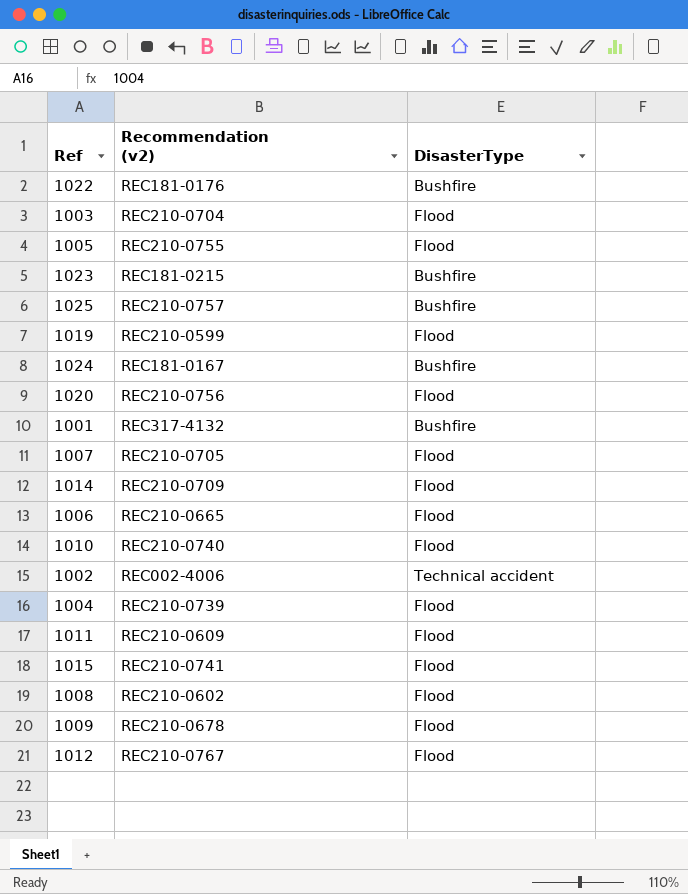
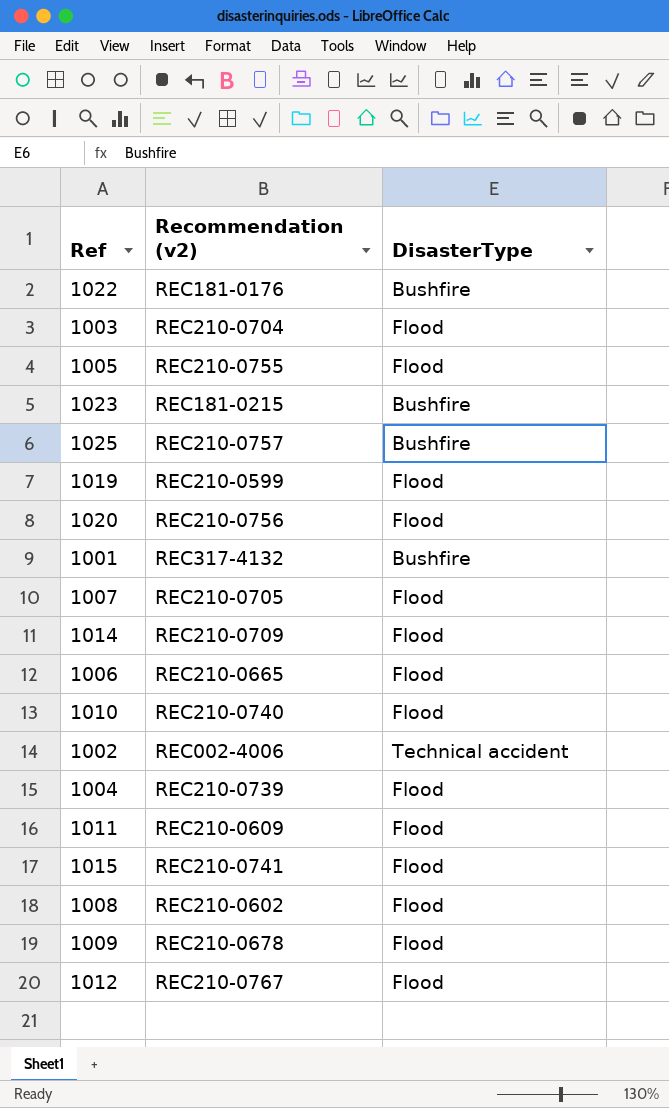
row 1024: REC181-0167 | Bushfire -> none

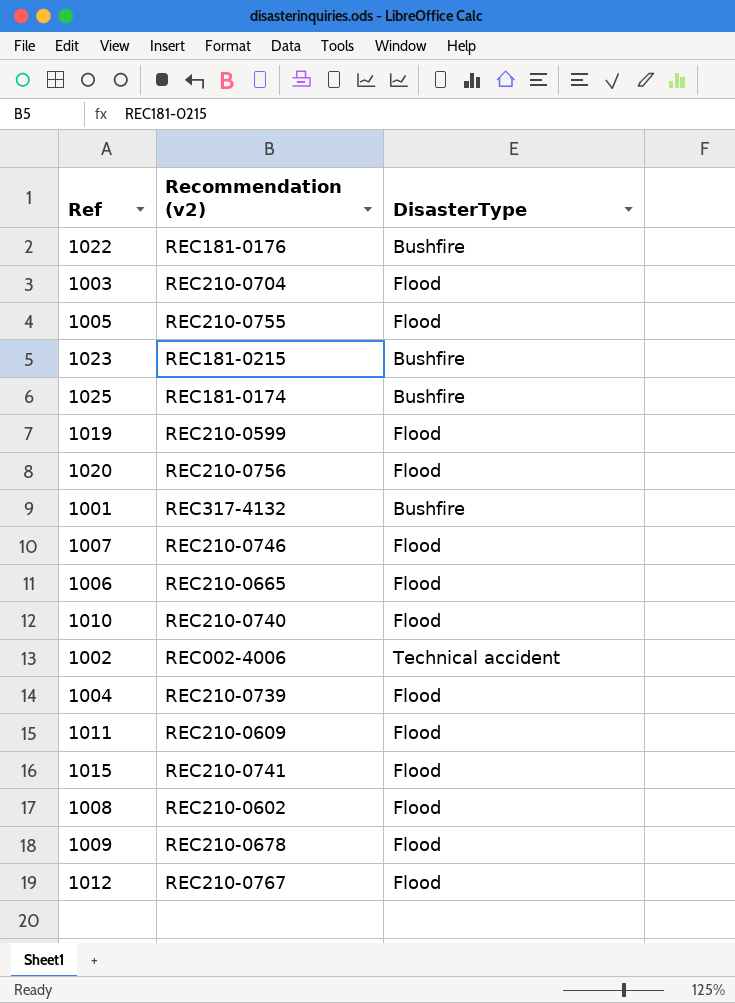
row 1014: REC210-0709 | Flood -> none
1025 | Recommendation (v2): REC210-0757 -> REC181-0174
1007 | Recommendation (v2): REC210-0705 -> REC210-0746

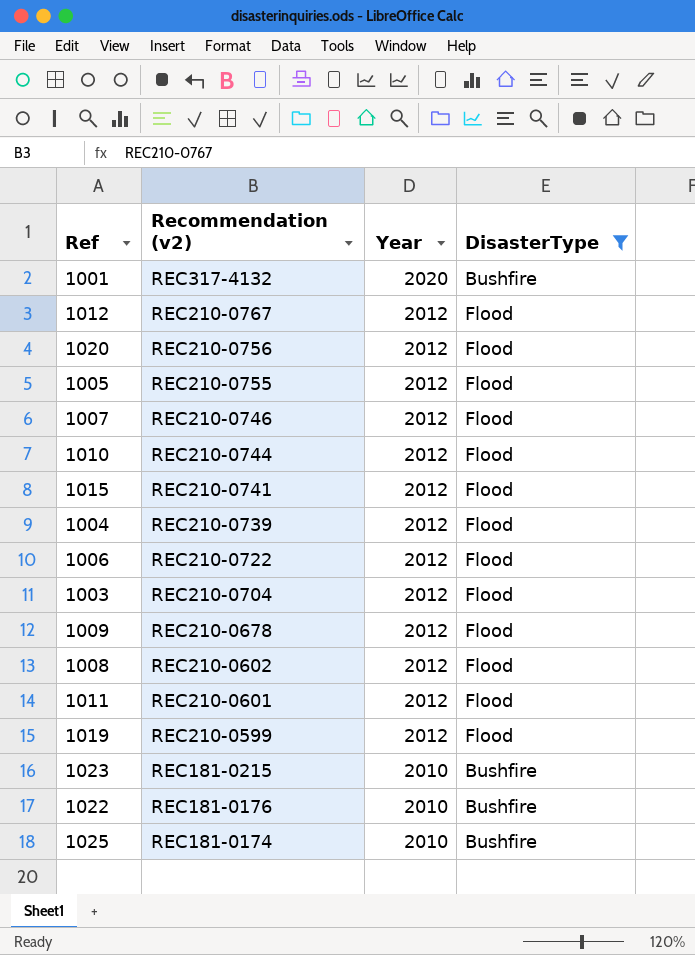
filter: none -> DisasterType != Technical accident
row order: none -> Recommendation (v2) descending
column Year | position: none -> 3
1010 | Recommendation (v2): REC210-0740 -> REC210-0744
1006 | Recommendation (v2): REC210-0665 -> REC210-0722
1011 | Recommendation (v2): REC210-0609 -> REC210-0601

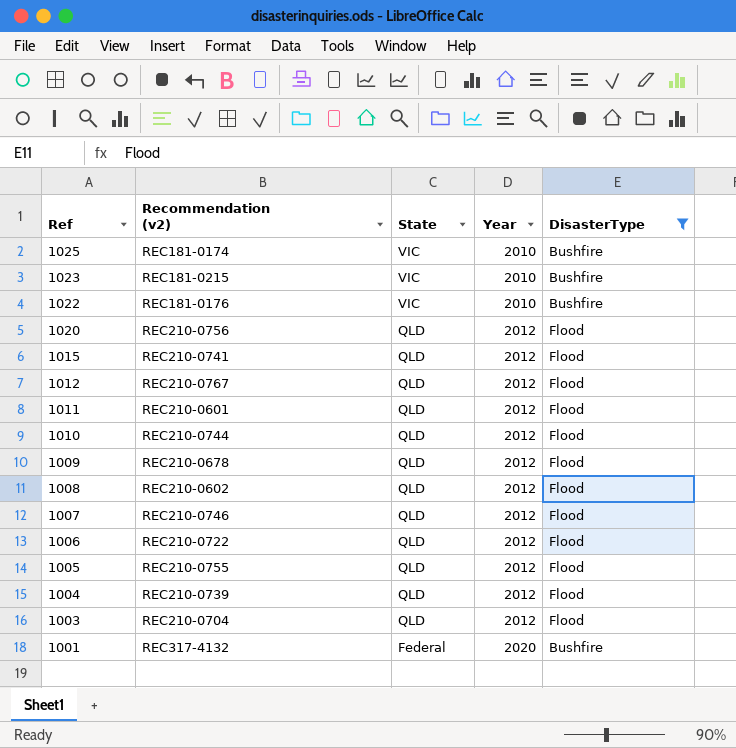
row order: Recommendation (v2) descending -> Ref descending
column State | position: none -> 3
row 1019: REC210-0599 | 2012 | Flood -> none

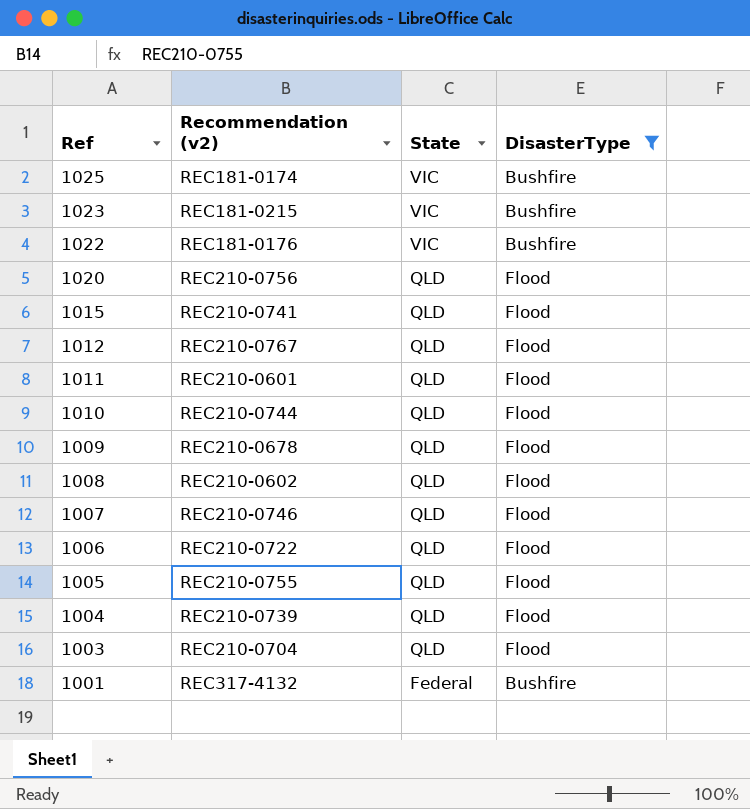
column Year | position: 4 -> none

